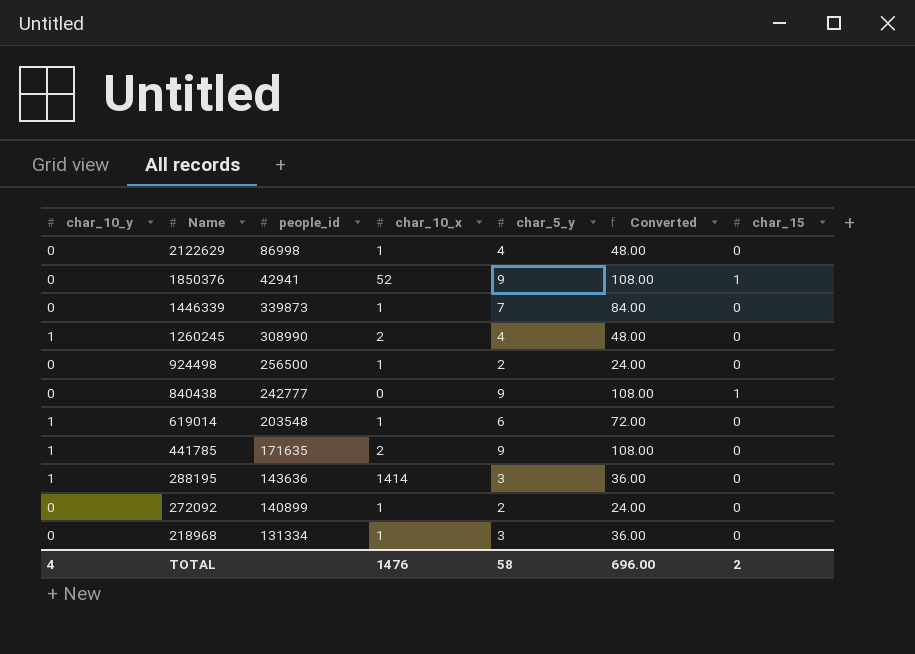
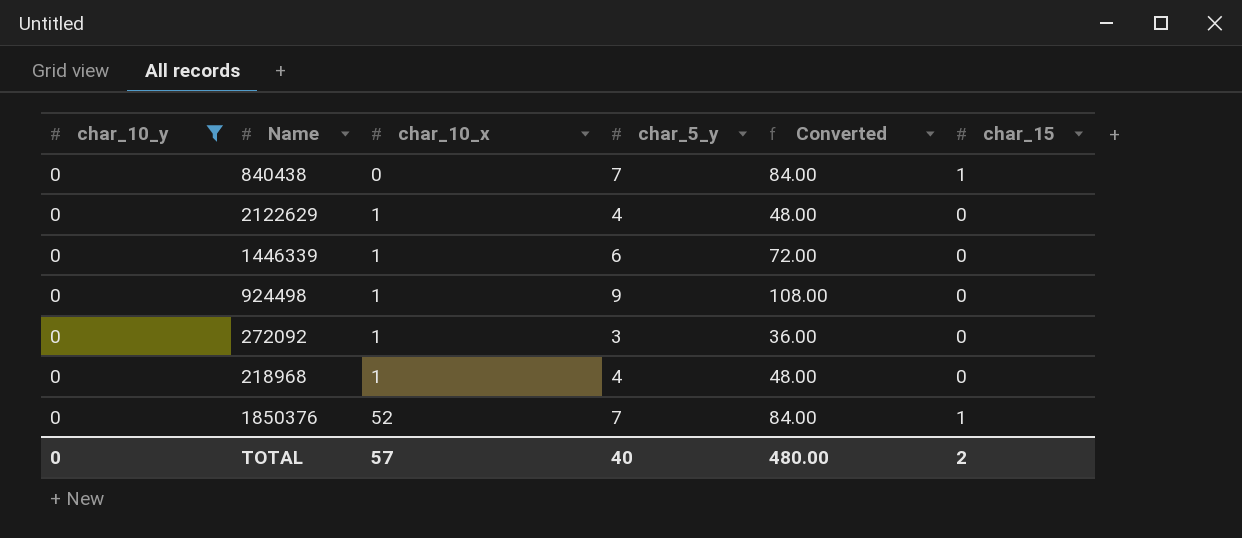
filter: none -> char_10_y = 0
row order: Name descending -> char_10_x ascending
column people_id | position: 3 -> none
840438 | char_5_y: 9 -> 7
840438 | Converted: 108.00 -> 84.00
1446339 | char_5_y: 7 -> 6
1446339 | Converted: 84.00 -> 72.00
924498 | char_5_y: 2 -> 9
924498 | Converted: 24.00 -> 108.00
272092 | char_5_y: 2 -> 3
272092 | Converted: 24.00 -> 36.00
218968 | char_5_y: 3 -> 4
218968 | Converted: 36.00 -> 48.00
1850376 | char_5_y: 9 -> 7
1850376 | Converted: 108.00 -> 84.00
TOTAL | char_10_y: 4 -> 0
TOTAL | char_10_x: 1476 -> 57
TOTAL | char_5_y: 58 -> 40
TOTAL | Converted: 696.00 -> 480.00

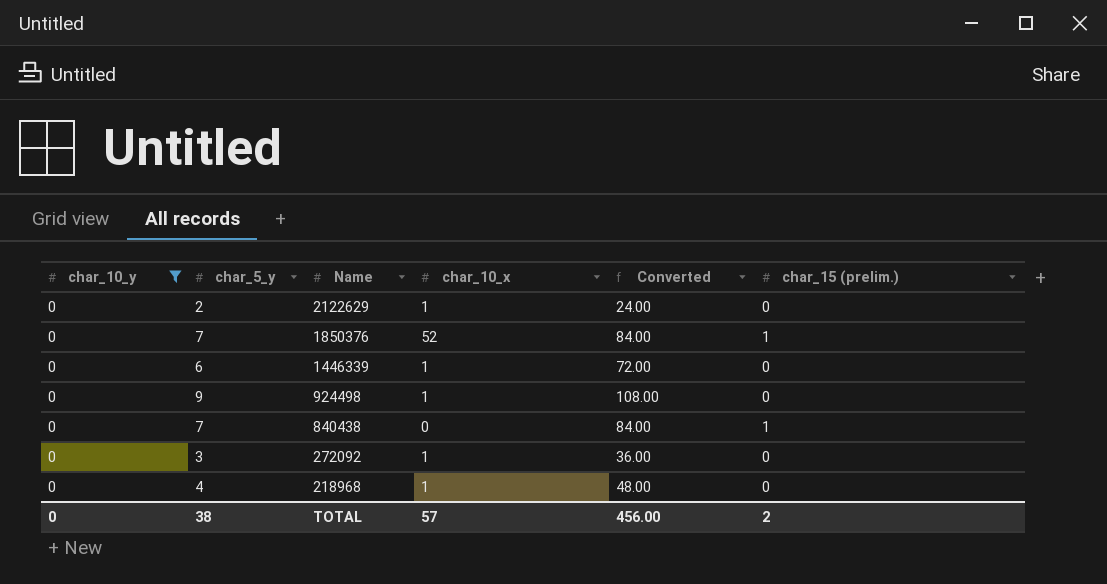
row order: char_10_x ascending -> Name descending
column char_5_y | position: 4 -> 2
column name: char_15 -> char_15 (prelim.)
2122629 | char_5_y: 4 -> 2
2122629 | Converted: 48.00 -> 24.00
TOTAL | char_5_y: 40 -> 38
TOTAL | Converted: 480.00 -> 456.00

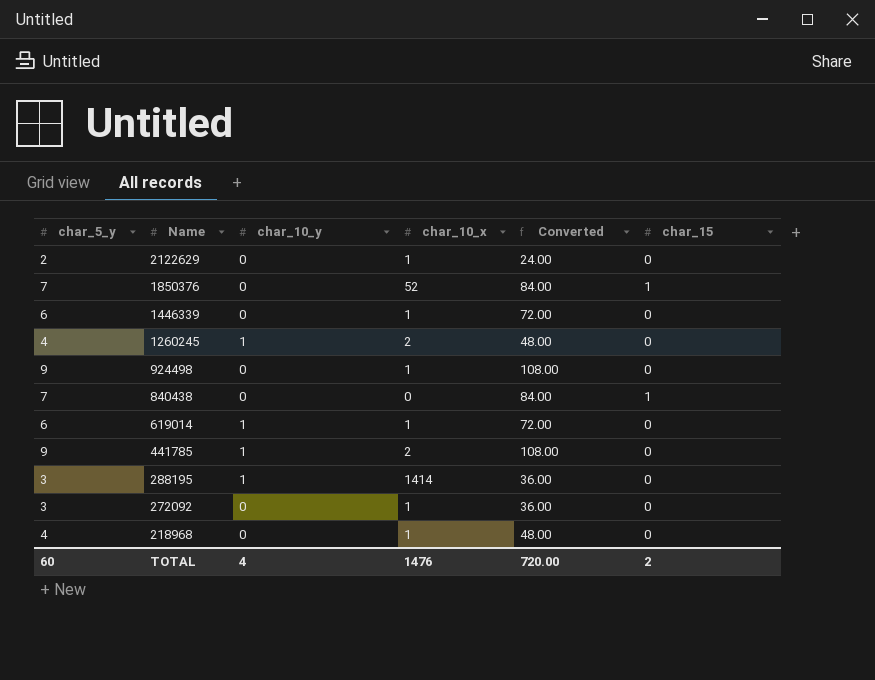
filter: char_10_y = 0 -> none
column char_10_y | position: 1 -> 3
column name: char_15 (prelim.) -> char_15
TOTAL | char_5_y: 38 -> 60
TOTAL | char_10_y: 0 -> 4
TOTAL | char_10_x: 57 -> 1476
TOTAL | Converted: 456.00 -> 720.00

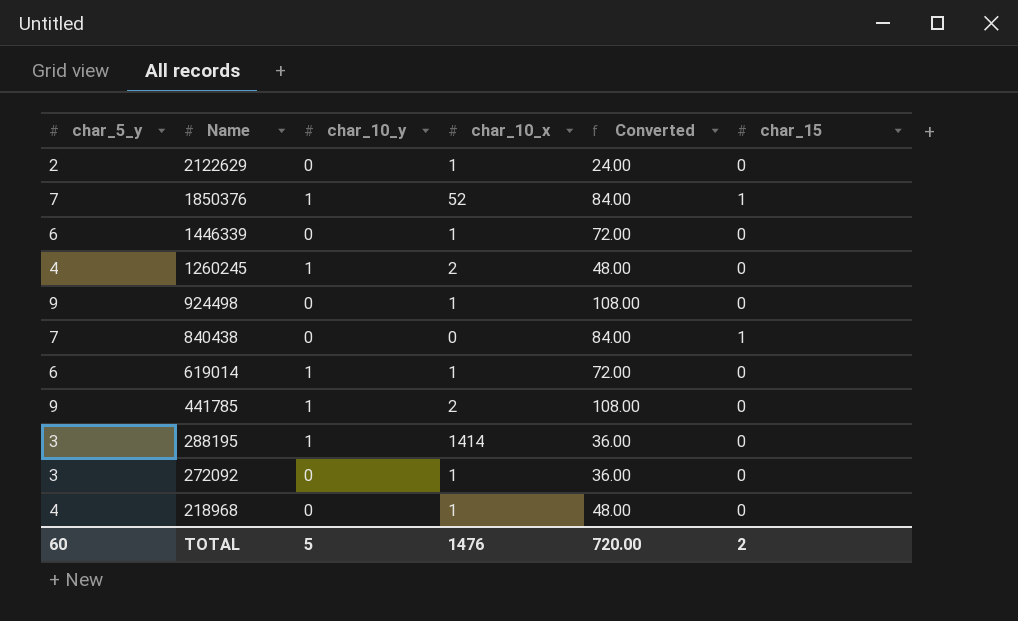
1850376 | char_10_y: 0 -> 1
TOTAL | char_10_y: 4 -> 5

